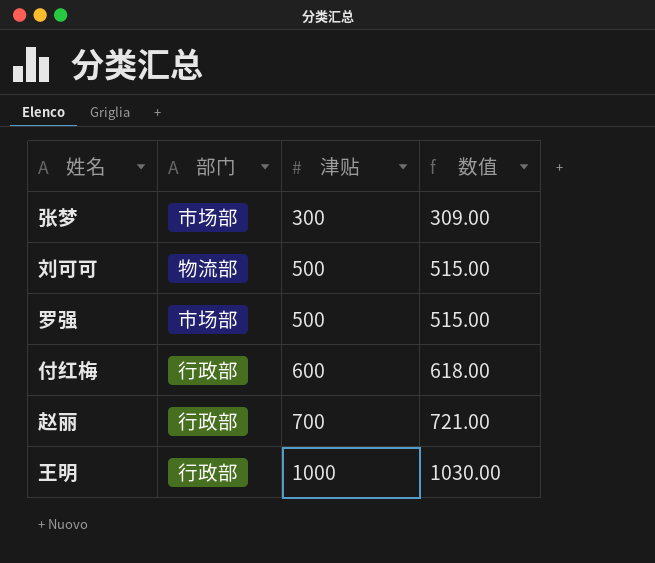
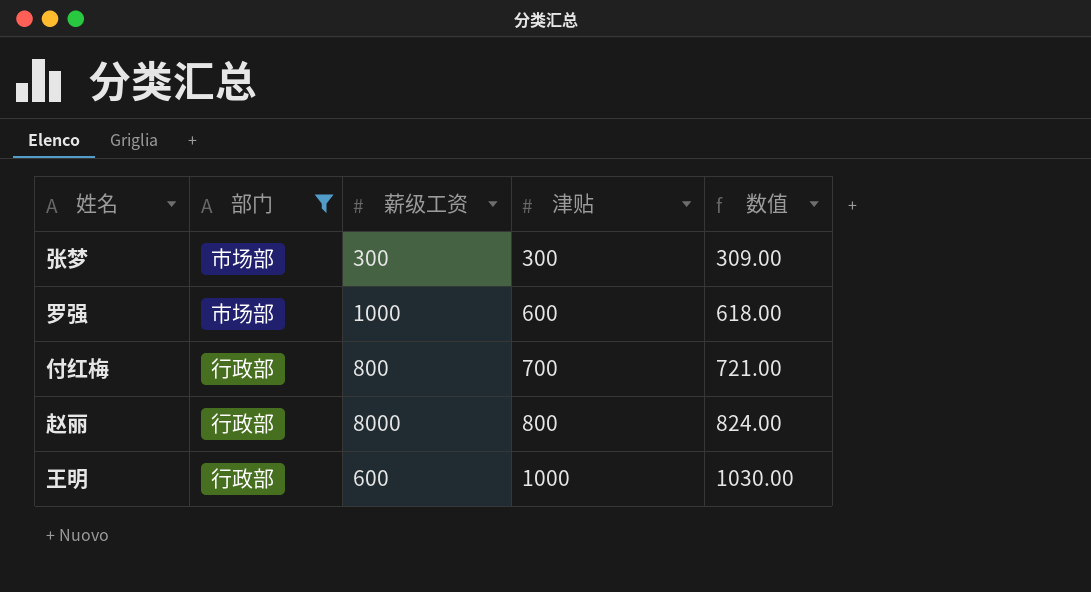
filter: none -> 部门 != 物流部
column 薪级工资 | position: none -> 3
罗强 | 津贴: 500 -> 600
罗强 | 数值: 515.00 -> 618.00
付红梅 | 津贴: 600 -> 700
付红梅 | 数值: 618.00 -> 721.00
赵丽 | 津贴: 700 -> 800
赵丽 | 数值: 721.00 -> 824.00

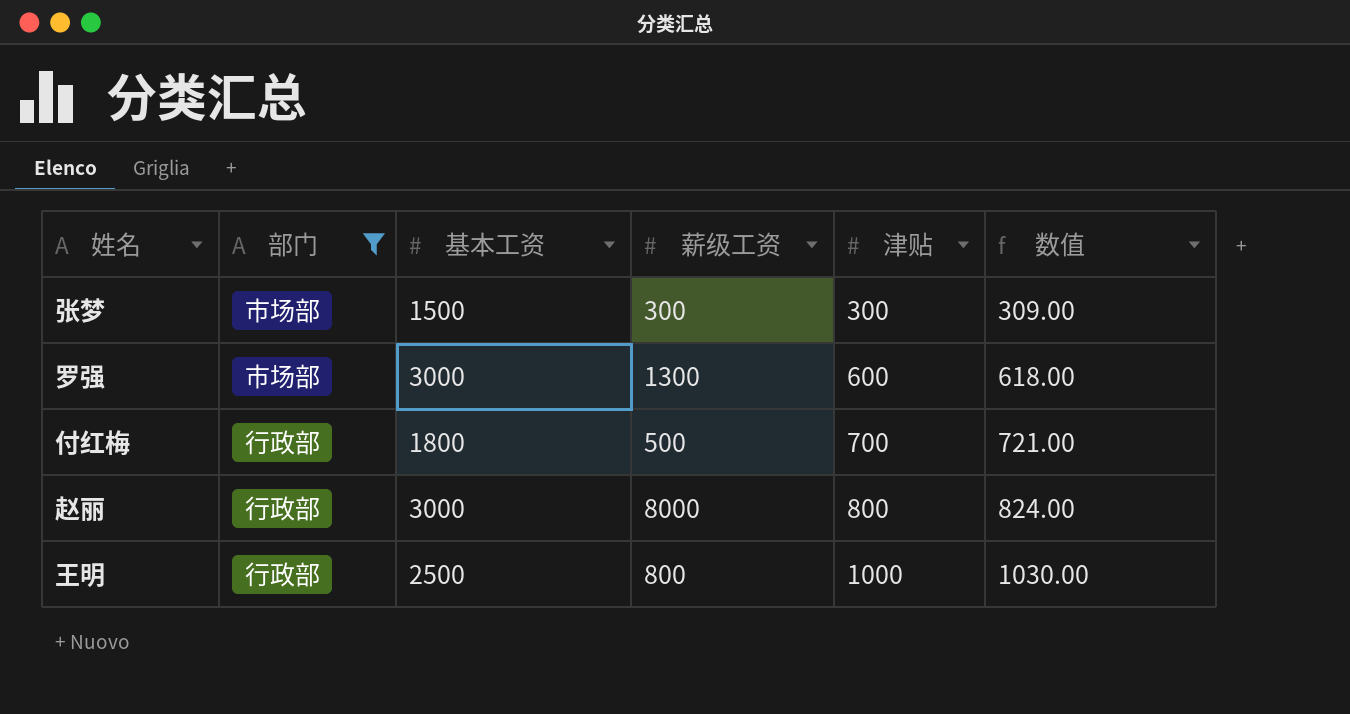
column 基本工资 | position: none -> 3
罗强 | 薪级工资: 1000 -> 1300
付红梅 | 薪级工资: 800 -> 500
王明 | 薪级工资: 600 -> 800

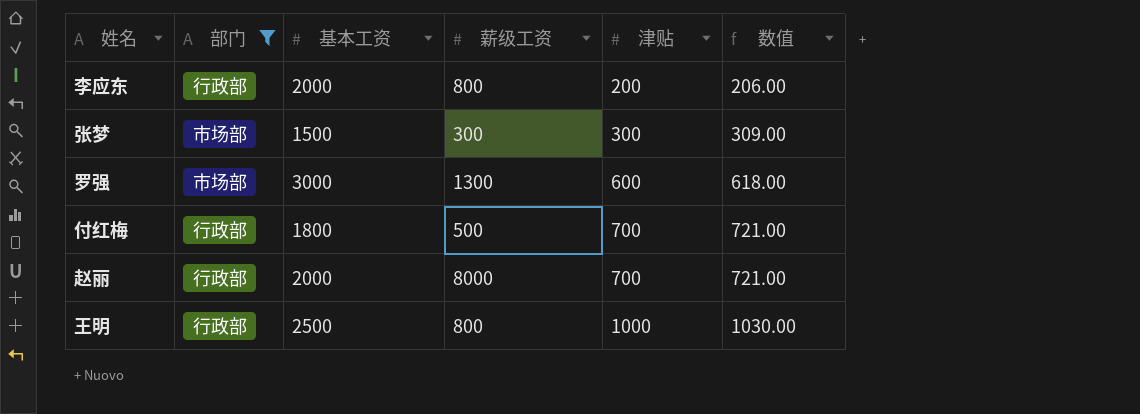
row 李应东: none -> 行政部 | 2000 | 800 | 200 | 206.00
赵丽 | 基本工资: 3000 -> 2000
赵丽 | 津贴: 800 -> 700
赵丽 | 数值: 824.00 -> 721.00

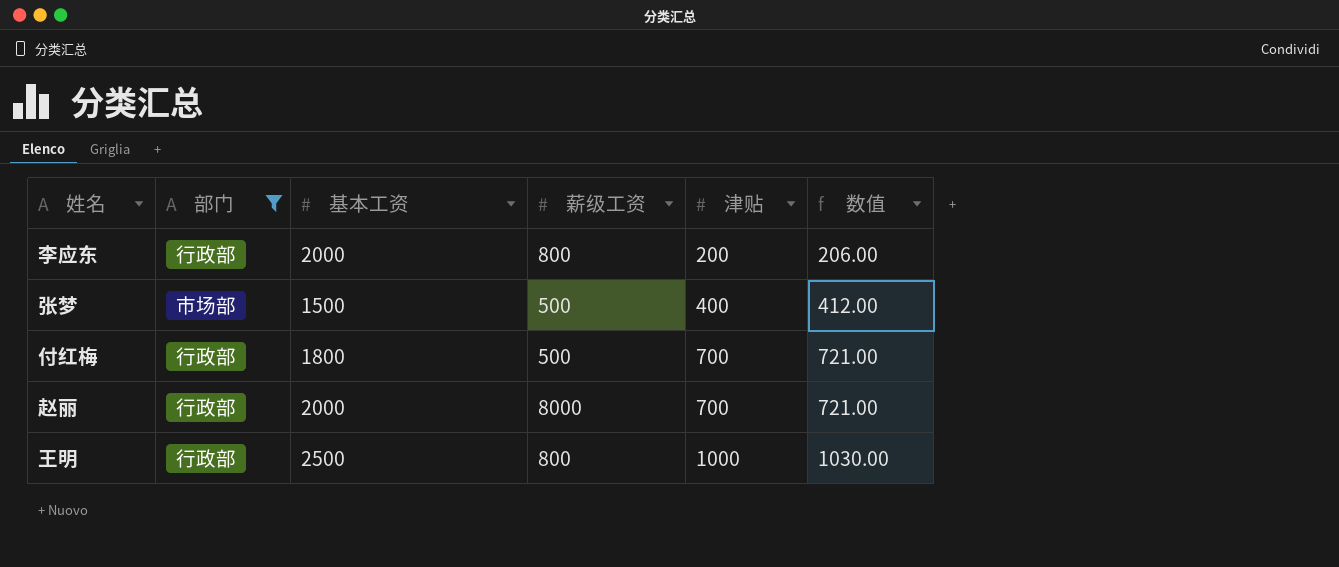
row 罗强: 市场部 | 3000 | 1300 | 600 | 618.00 -> none
张梦 | 薪级工资: 300 -> 500
张梦 | 津贴: 300 -> 400
张梦 | 数值: 309.00 -> 412.00

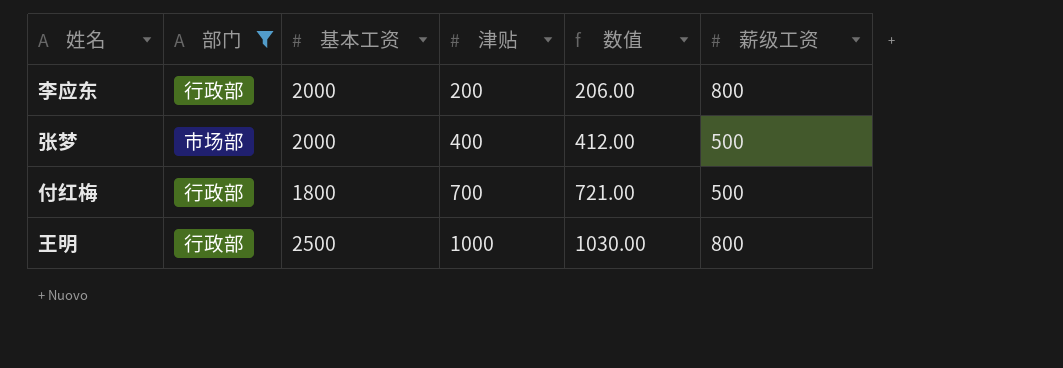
column 薪级工资 | position: 4 -> 6
row 赵丽: 行政部 | 2000 | 8000 | 700 | 721.00 -> none
张梦 | 基本工资: 1500 -> 2000

